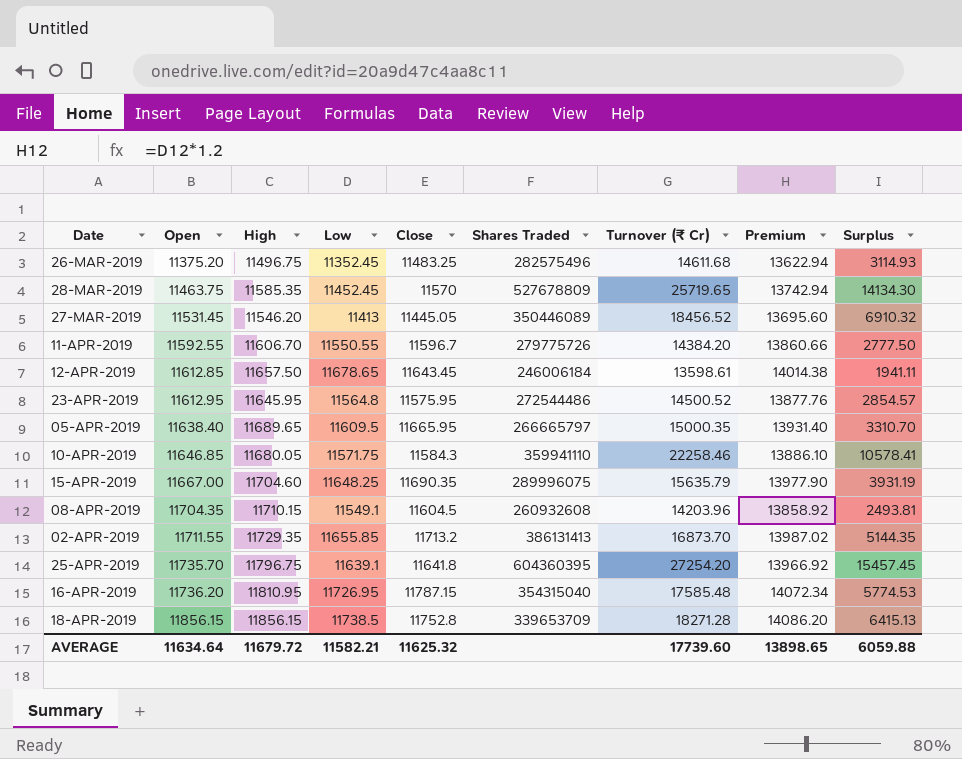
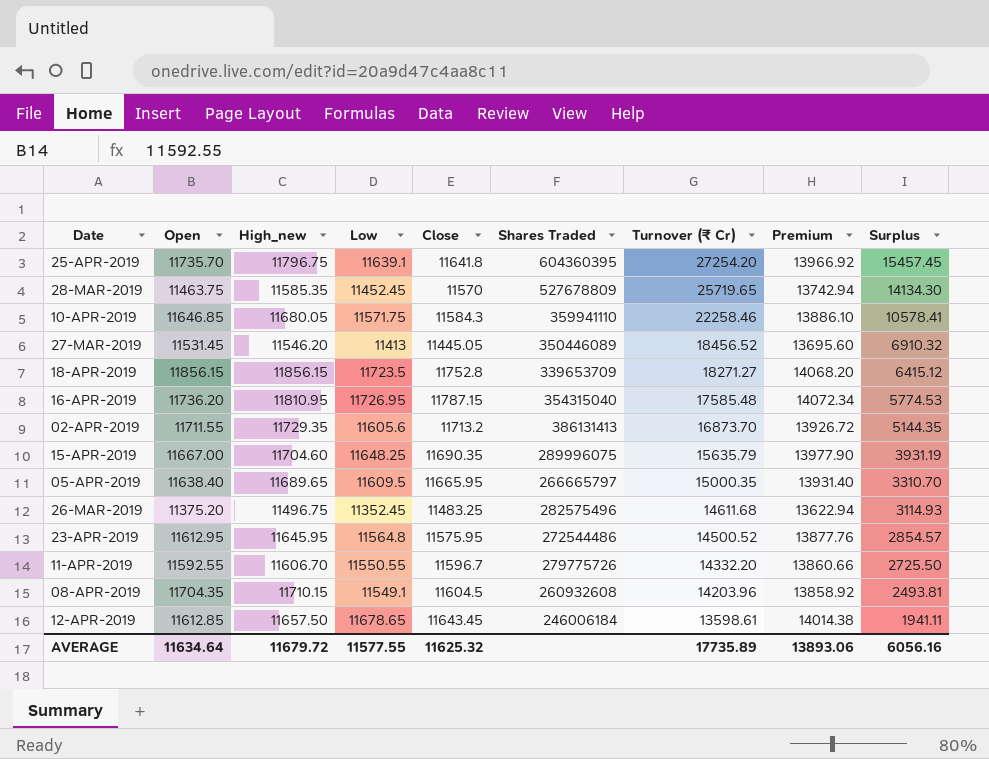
row order: Open ascending -> Turnover (₹ Cr) descending
column name: High -> High_new
18-APR-2019 | Low: 11738.5 -> 11723.5
18-APR-2019 | Turnover (₹ Cr): 18271.28 -> 18271.27
18-APR-2019 | Premium: 14086.20 -> 14068.20
18-APR-2019 | Surplus: 6415.13 -> 6415.12
02-APR-2019 | Low: 11655.85 -> 11605.6
02-APR-2019 | Premium: 13987.02 -> 13926.72
11-APR-2019 | Turnover (₹ Cr): 14384.20 -> 14332.20
11-APR-2019 | Surplus: 2777.50 -> 2725.50
AVERAGE | Low: 11582.21 -> 11577.55
AVERAGE | Turnover (₹ Cr): 17739.60 -> 17735.89
AVERAGE | Premium: 13898.65 -> 13893.06
AVERAGE | Surplus: 6059.88 -> 6056.16

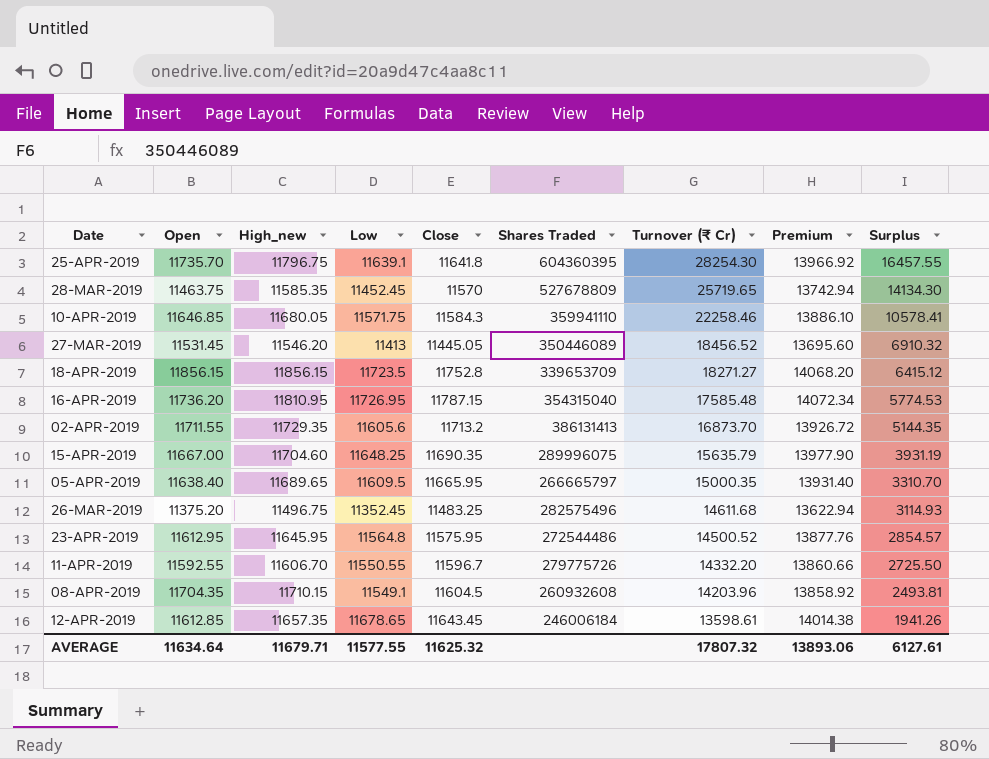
25-APR-2019 | Turnover (₹ Cr): 27254.20 -> 28254.30
25-APR-2019 | Surplus: 15457.45 -> 16457.55
12-APR-2019 | High_new: 11657.50 -> 11657.35
12-APR-2019 | Surplus: 1941.11 -> 1941.26
AVERAGE | High_new: 11679.72 -> 11679.71
AVERAGE | Turnover (₹ Cr): 17735.89 -> 17807.32
AVERAGE | Surplus: 6056.16 -> 6127.61

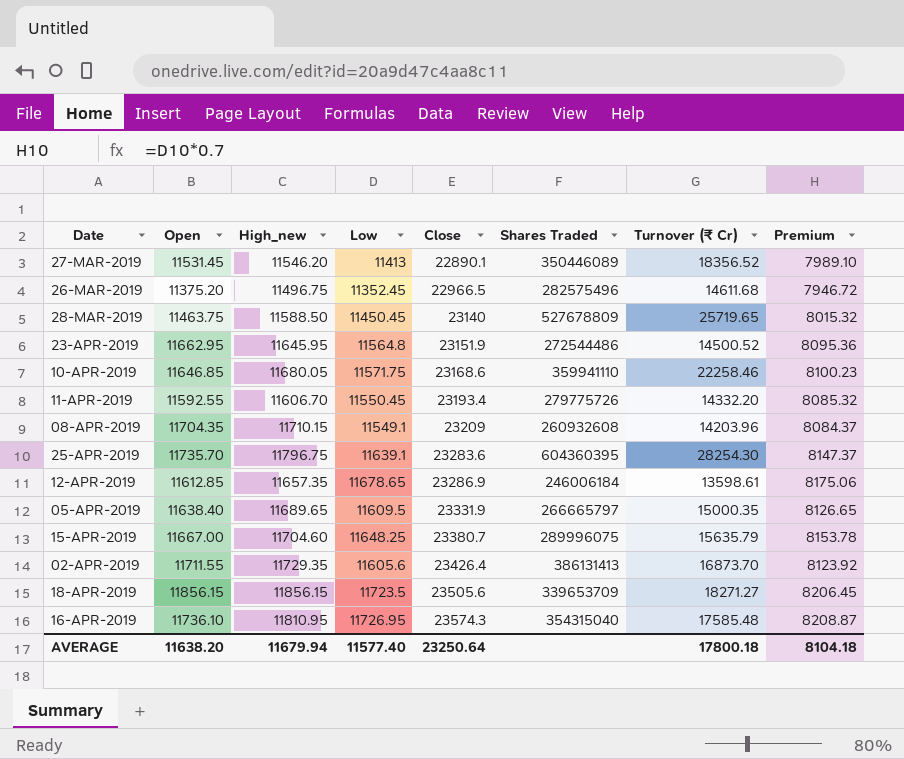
row order: Turnover (₹ Cr) descending -> Close ascending
column Surplus | formula: [Turnover (₹ Cr)] - [High_new] -> none
column Premium | formula: [Low] * 1.2 -> [Low] * 0.7
27-MAR-2019 | Close: 11445.05 -> 22890.1
27-MAR-2019 | Turnover (₹ Cr): 18456.52 -> 18356.52
26-MAR-2019 | Close: 11483.25 -> 22966.5
28-MAR-2019 | High_new: 11585.35 -> 11588.50
28-MAR-2019 | Low: 11452.45 -> 11450.45
28-MAR-2019 | Close: 11570 -> 23140
23-APR-2019 | Open: 11612.95 -> 11662.95
23-APR-2019 | Close: 11575.95 -> 23151.9
10-APR-2019 | Close: 11584.3 -> 23168.6
11-APR-2019 | Low: 11550.55 -> 11550.45
11-APR-2019 | Close: 11596.7 -> 23193.4
08-APR-2019 | Close: 11604.5 -> 23209
25-APR-2019 | Close: 11641.8 -> 23283.6
12-APR-2019 | Close: 11643.45 -> 23286.9
05-APR-2019 | Close: 11665.95 -> 23331.9
15-APR-2019 | Close: 11690.35 -> 23380.7
02-APR-2019 | Close: 11713.2 -> 23426.4
18-APR-2019 | Close: 11752.8 -> 23505.6
16-APR-2019 | Open: 11736.20 -> 11736.10
16-APR-2019 | Close: 11787.15 -> 23574.3
AVERAGE | Open: 11634.64 -> 11638.20
AVERAGE | High_new: 11679.71 -> 11679.94
AVERAGE | Low: 11577.55 -> 11577.40
AVERAGE | Close: 11625.32 -> 23250.64
AVERAGE | Turnover (₹ Cr): 17807.32 -> 17800.18
AVERAGE | Premium: 13893.06 -> 8104.18

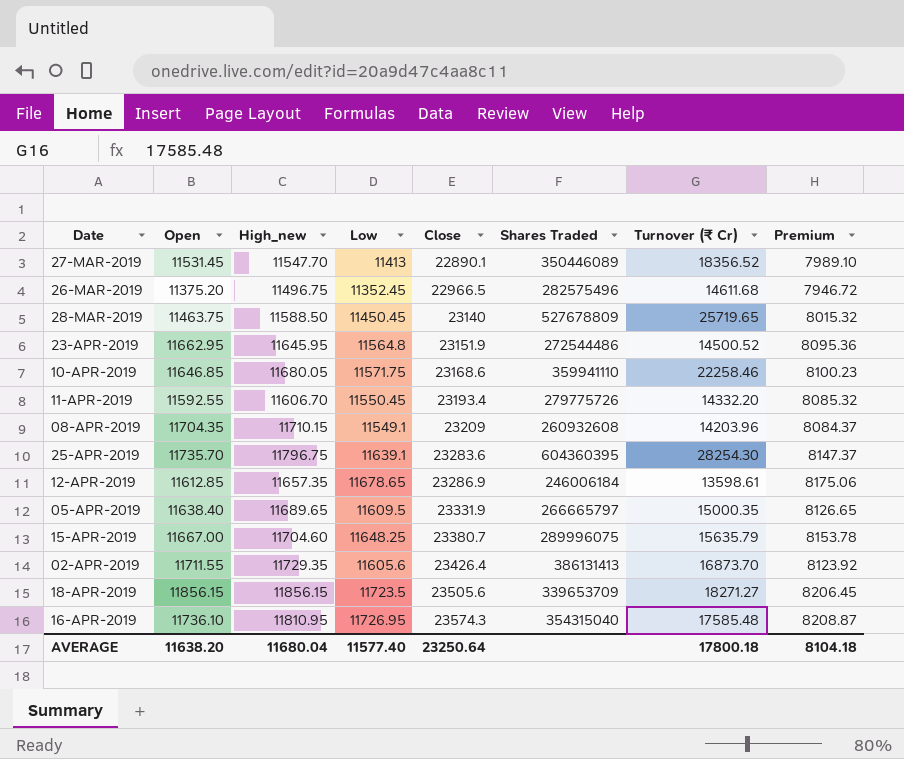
27-MAR-2019 | High_new: 11546.20 -> 11547.70
AVERAGE | High_new: 11679.94 -> 11680.04

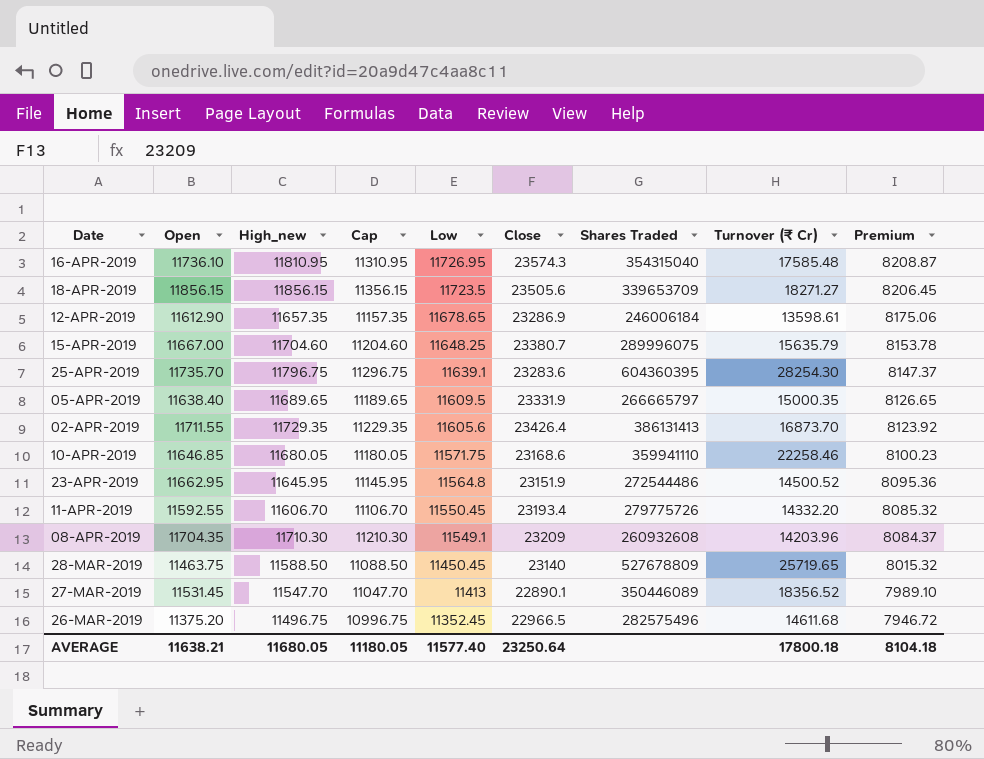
row order: Close ascending -> Low descending
column Cap | formula: none -> [High_new] - 500
12-APR-2019 | Open: 11612.85 -> 11612.90
08-APR-2019 | High_new: 11710.15 -> 11710.30
AVERAGE | Open: 11638.20 -> 11638.21
AVERAGE | High_new: 11680.04 -> 11680.05

